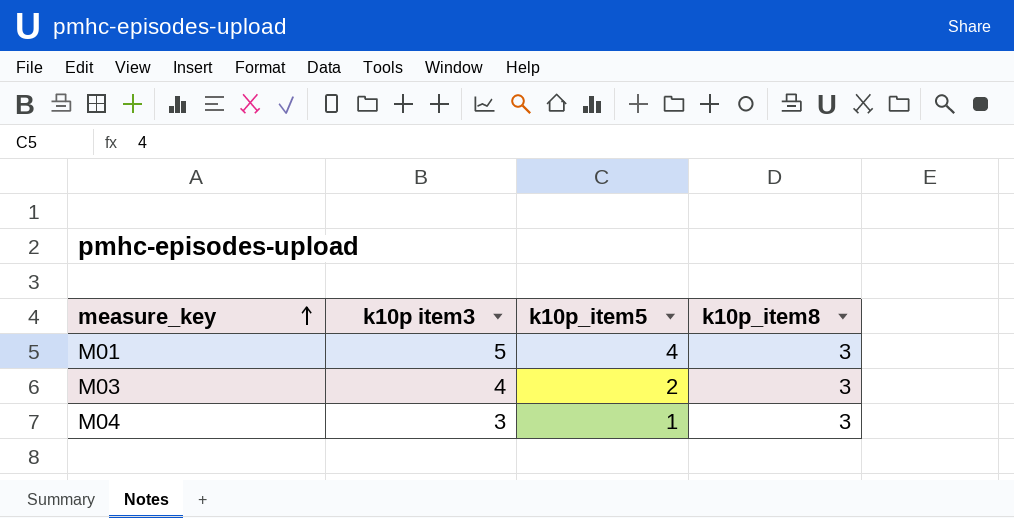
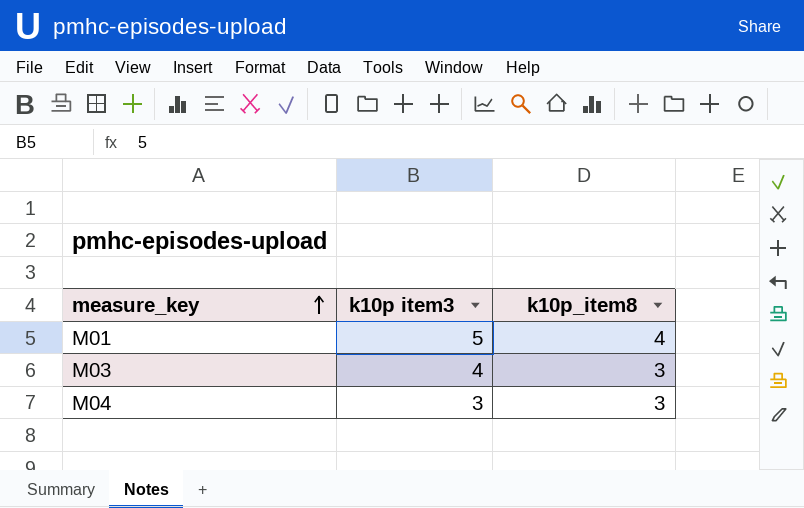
column k10p_item5 | position: 3 -> none
M01 | k10p_item8: 3 -> 4

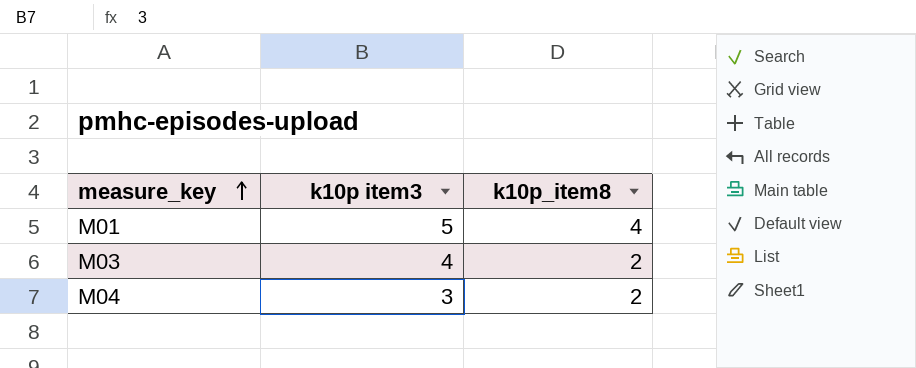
M03 | k10p_item8: 3 -> 2
M04 | k10p_item8: 3 -> 2

